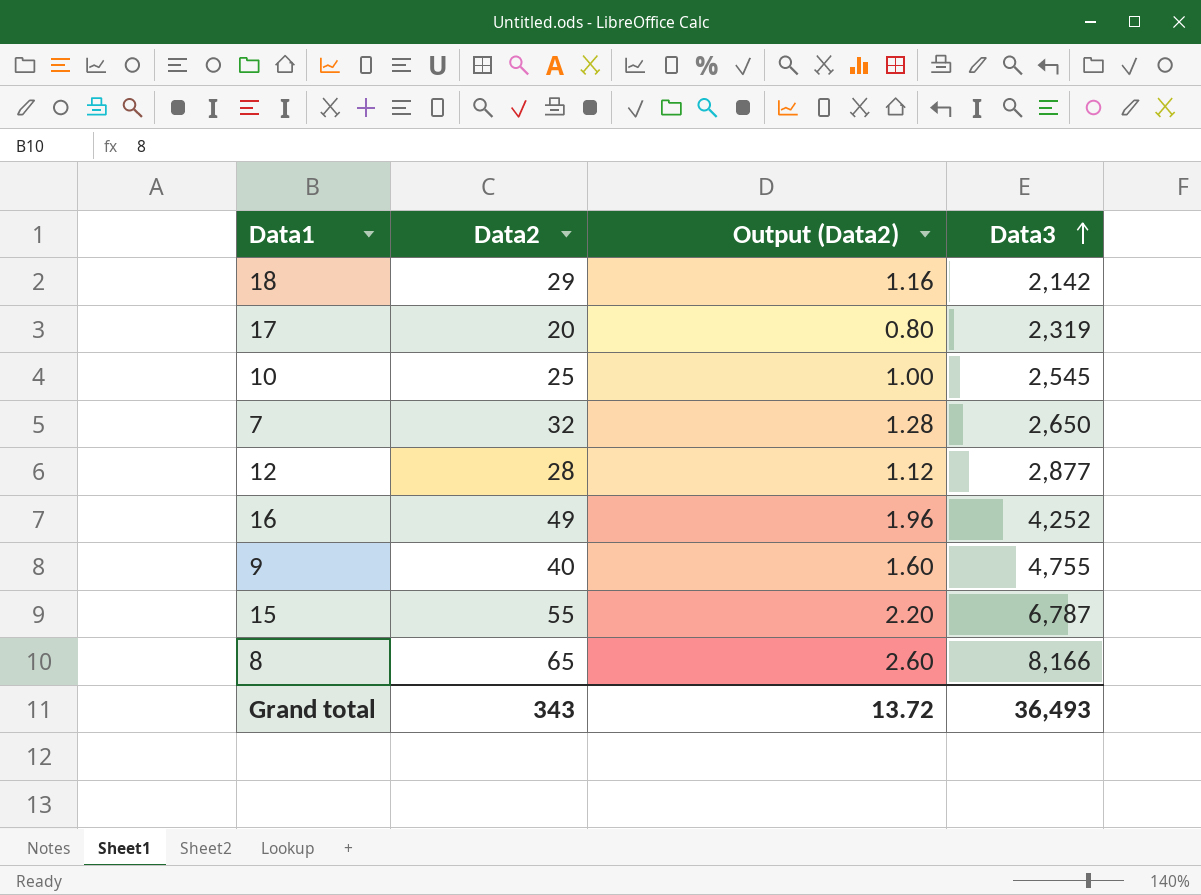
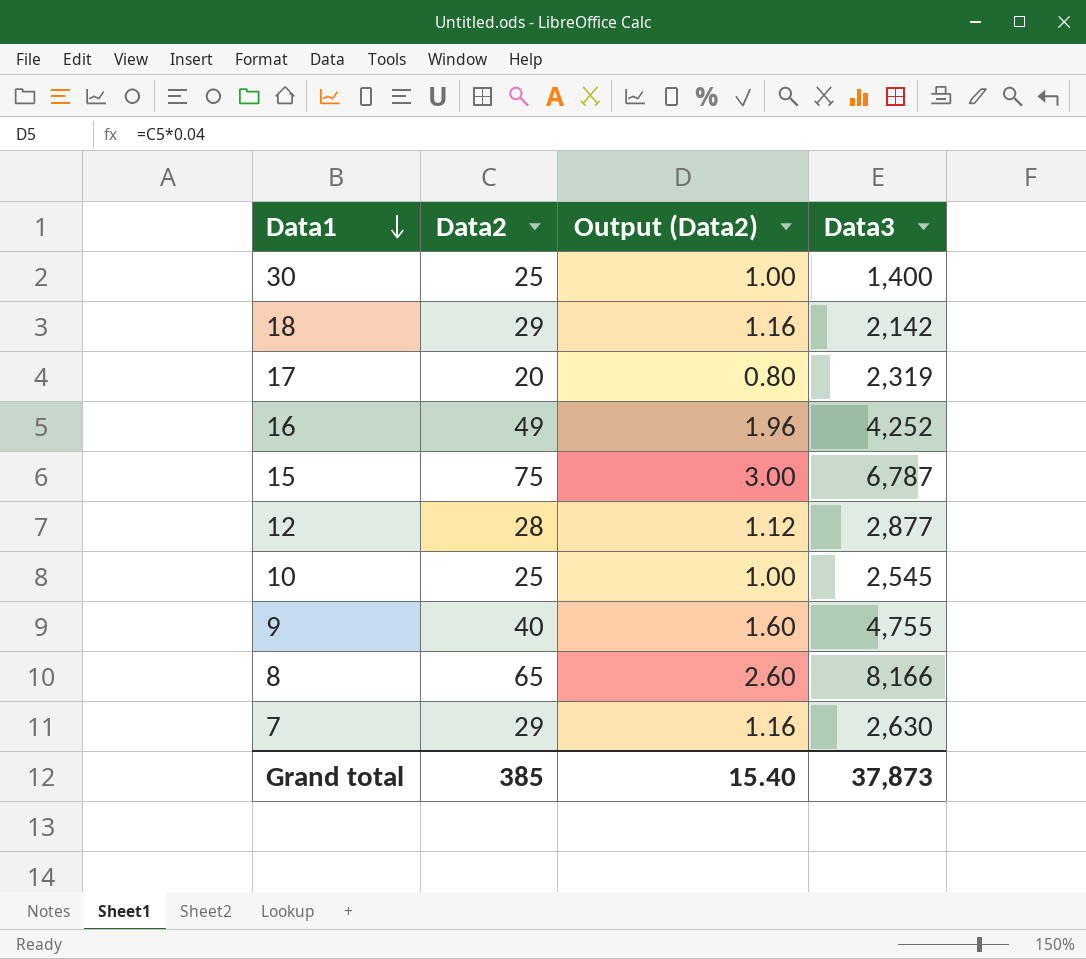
row order: Data3 ascending -> Data1 descending
row 30: none -> 25 | 1.00 | 1,400
15 | Data2: 55 -> 75
15 | Output (Data2): 2.20 -> 3.00
7 | Data2: 32 -> 29
7 | Output (Data2): 1.28 -> 1.16
7 | Data3: 2,650 -> 2,630
Grand total | Data2: 343 -> 385
Grand total | Output (Data2): 13.72 -> 15.40
Grand total | Data3: 36,493 -> 37,873

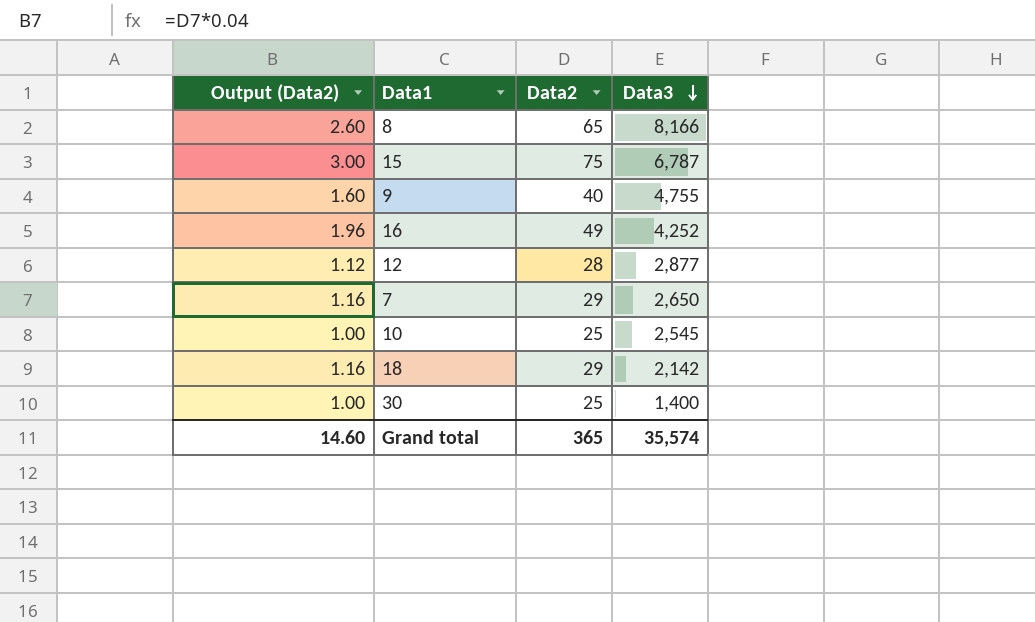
row order: Data1 descending -> Data3 descending
column Output (Data2) | position: 3 -> 1
row 17: 20 | 0.80 | 2,319 -> none
7 | Data3: 2,630 -> 2,650
Grand total | Output (Data2): 15.40 -> 14.60
Grand total | Data2: 385 -> 365
Grand total | Data3: 37,873 -> 35,574

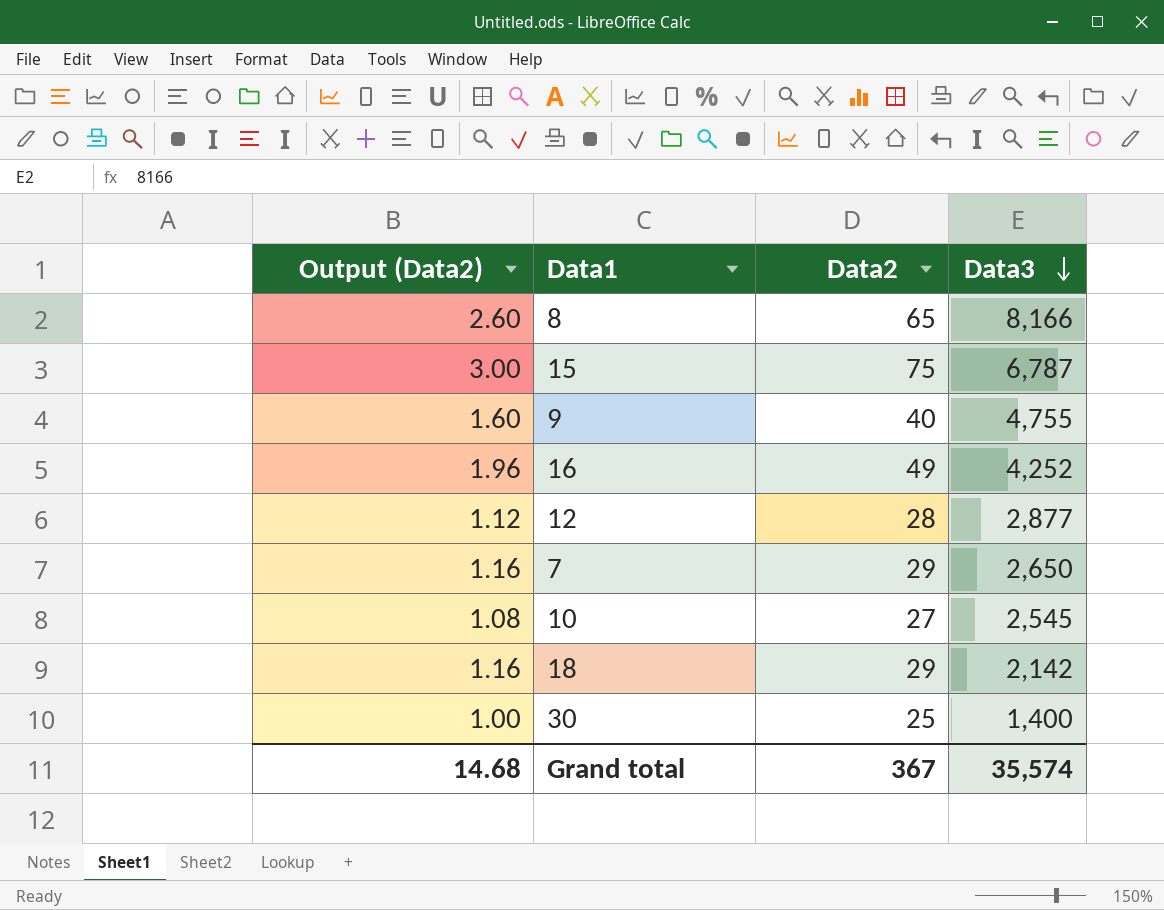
10 | Output (Data2): 1.00 -> 1.08
10 | Data2: 25 -> 27
Grand total | Output (Data2): 14.60 -> 14.68
Grand total | Data2: 365 -> 367

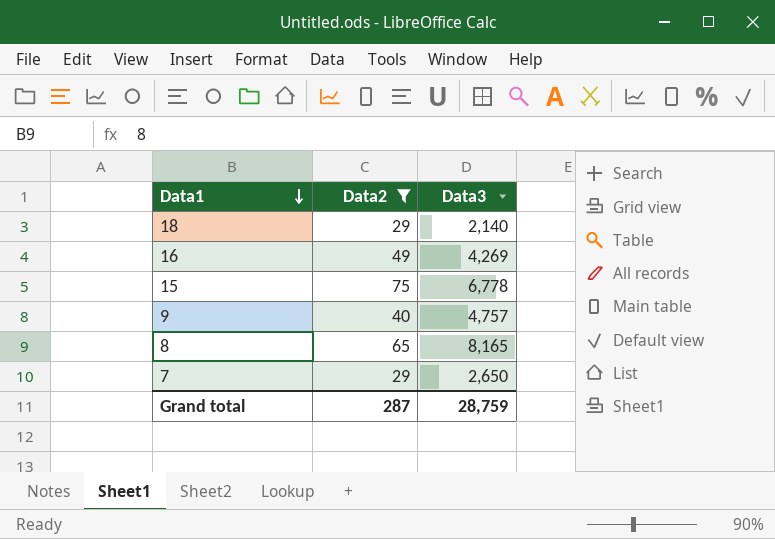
filter: none -> Data2 >= 29
row order: Data3 descending -> Data1 descending
column Output (Data2) | formula: [Data2] * 0.04 -> none
18 | Data3: 2,142 -> 2,140
16 | Data3: 4,252 -> 4,269
15 | Data3: 6,787 -> 6,778
9 | Data3: 4,755 -> 4,757
8 | Data3: 8,166 -> 8,165
Grand total | Data2: 367 -> 287
Grand total | Data3: 35,574 -> 28,759

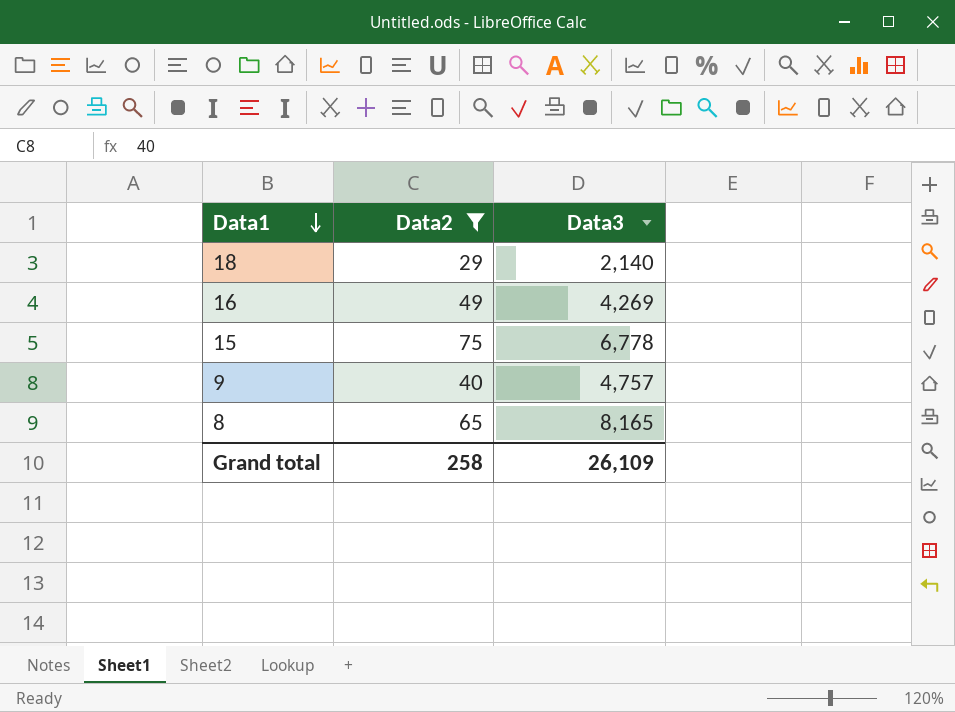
row 7: 29 | 2,650 -> none
Grand total | Data2: 287 -> 258
Grand total | Data3: 28,759 -> 26,109

